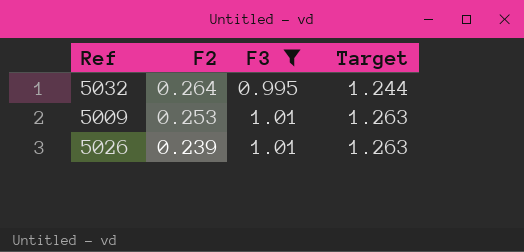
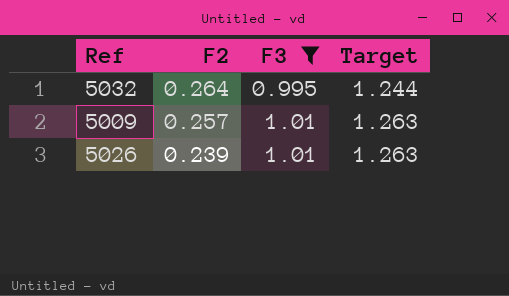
5009 | F2: 0.253 -> 0.257

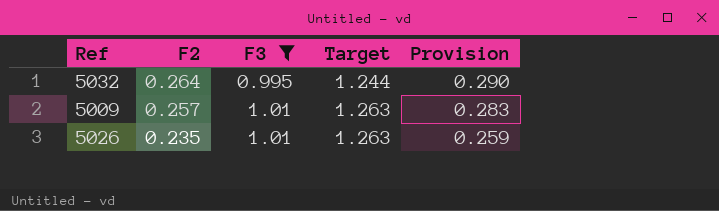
column Provision | formula: none -> [F2] * 1.1
5026 | F2: 0.239 -> 0.235

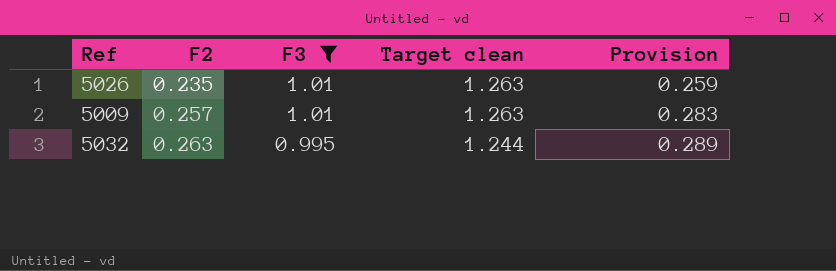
row order: F2 descending -> F2 ascending
column name: Target -> Target clean
5032 | F2: 0.264 -> 0.263
5032 | Provision: 0.290 -> 0.289

